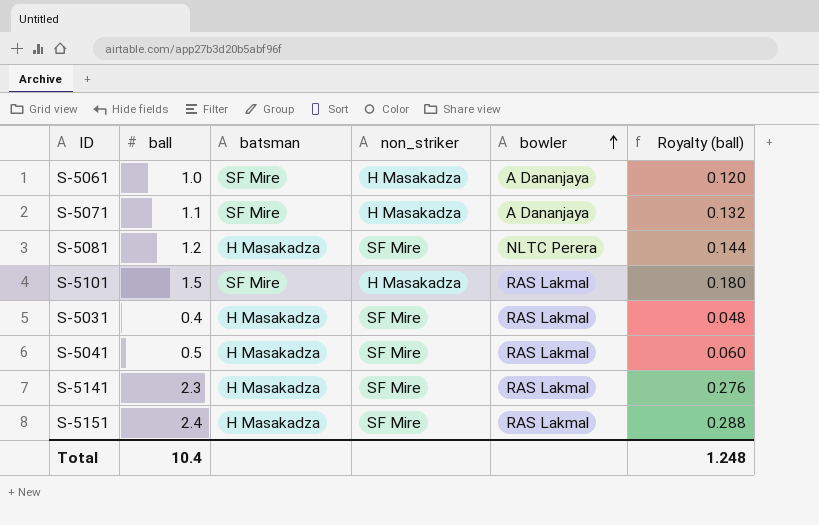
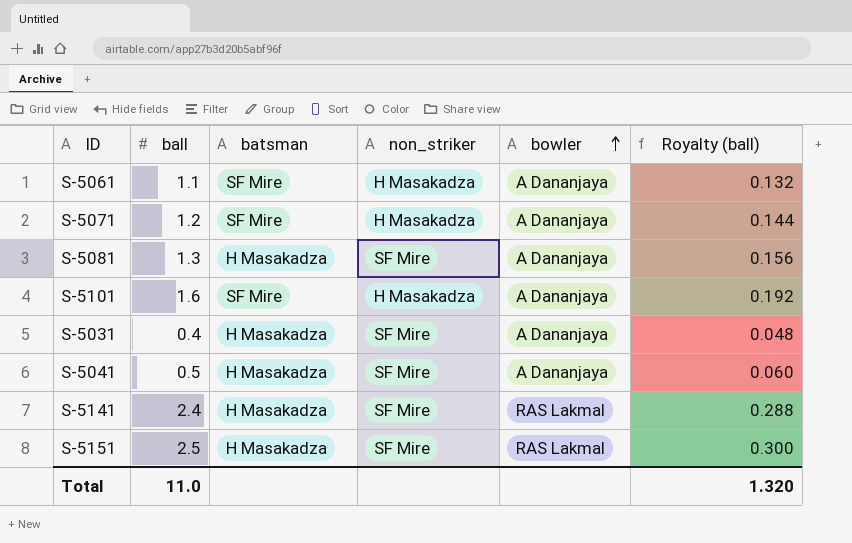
S-5061 | ball: 1.0 -> 1.1
S-5061 | Royalty (ball): 0.120 -> 0.132
S-5071 | ball: 1.1 -> 1.2
S-5071 | Royalty (ball): 0.132 -> 0.144
S-5081 | ball: 1.2 -> 1.3
S-5081 | bowler: NLTC Perera -> A Dananjaya
S-5081 | Royalty (ball): 0.144 -> 0.156
S-5101 | ball: 1.5 -> 1.6
S-5101 | bowler: RAS Lakmal -> A Dananjaya
S-5101 | Royalty (ball): 0.180 -> 0.192
S-5031 | bowler: RAS Lakmal -> A Dananjaya
S-5041 | bowler: RAS Lakmal -> A Dananjaya
S-5141 | ball: 2.3 -> 2.4
S-5141 | Royalty (ball): 0.276 -> 0.288
S-5151 | ball: 2.4 -> 2.5
S-5151 | Royalty (ball): 0.288 -> 0.300
Total | ball: 10.4 -> 11.0
Total | Royalty (ball): 1.248 -> 1.320

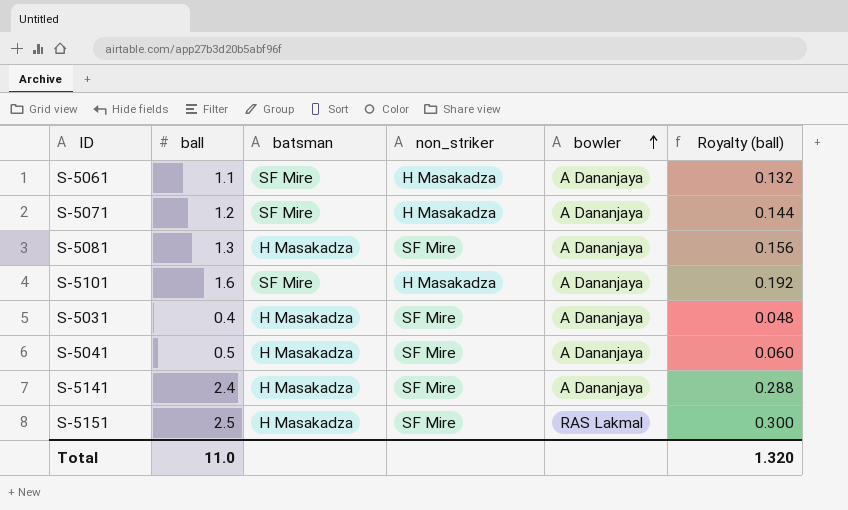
S-5141 | bowler: RAS Lakmal -> A Dananjaya

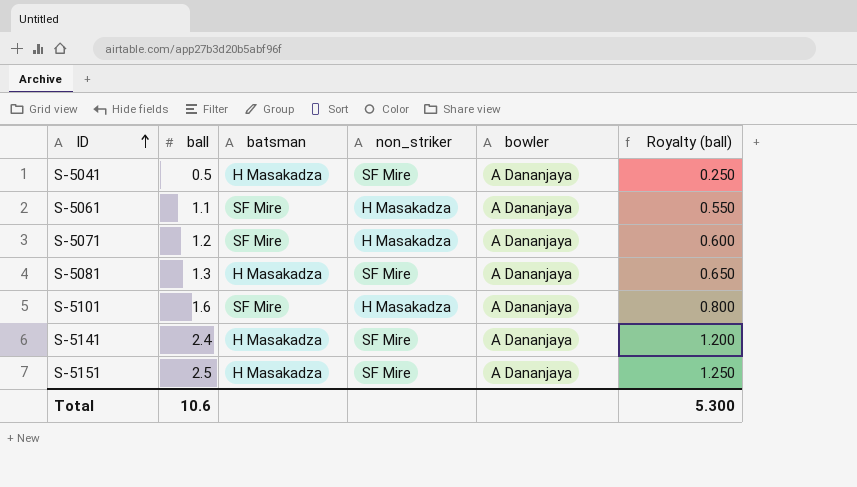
row order: bowler ascending -> ID ascending
column Royalty (ball) | formula: [ball] * 0.12 -> [ball] * 0.5
row S-5031: 0.4 | H Masakadza | SF Mire | A Dananjaya | 0.048 -> none
S-5151 | bowler: RAS Lakmal -> A Dananjaya
Total | ball: 11.0 -> 10.6
Total | Royalty (ball): 1.320 -> 5.300

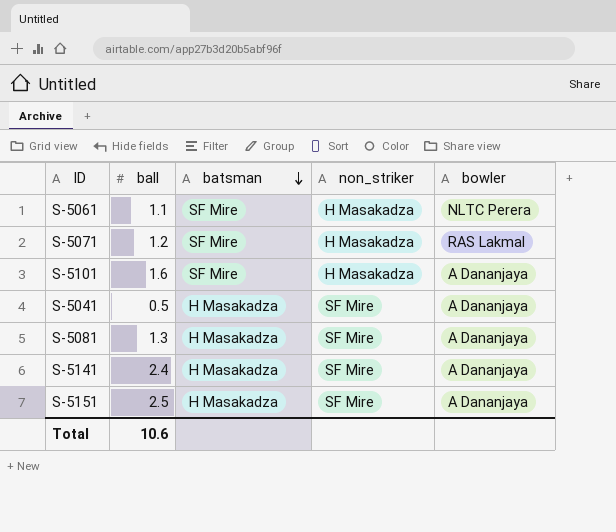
row order: ID ascending -> batsman descending
column Royalty (ball) | formula: [ball] * 0.5 -> none
S-5061 | bowler: A Dananjaya -> NLTC Perera
S-5071 | bowler: A Dananjaya -> RAS Lakmal

